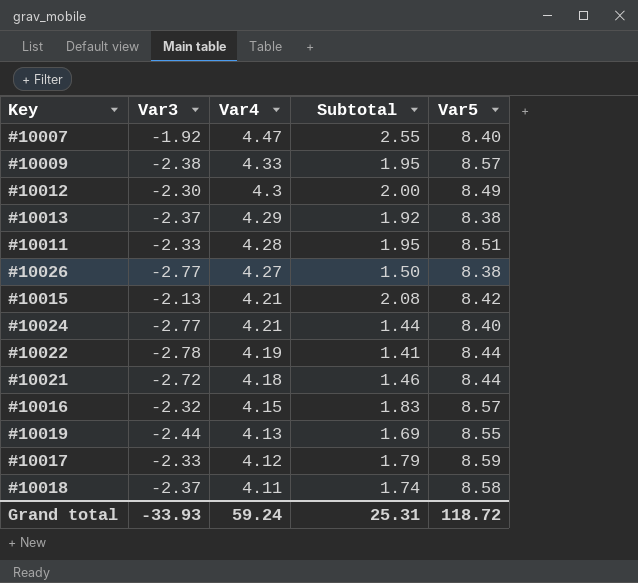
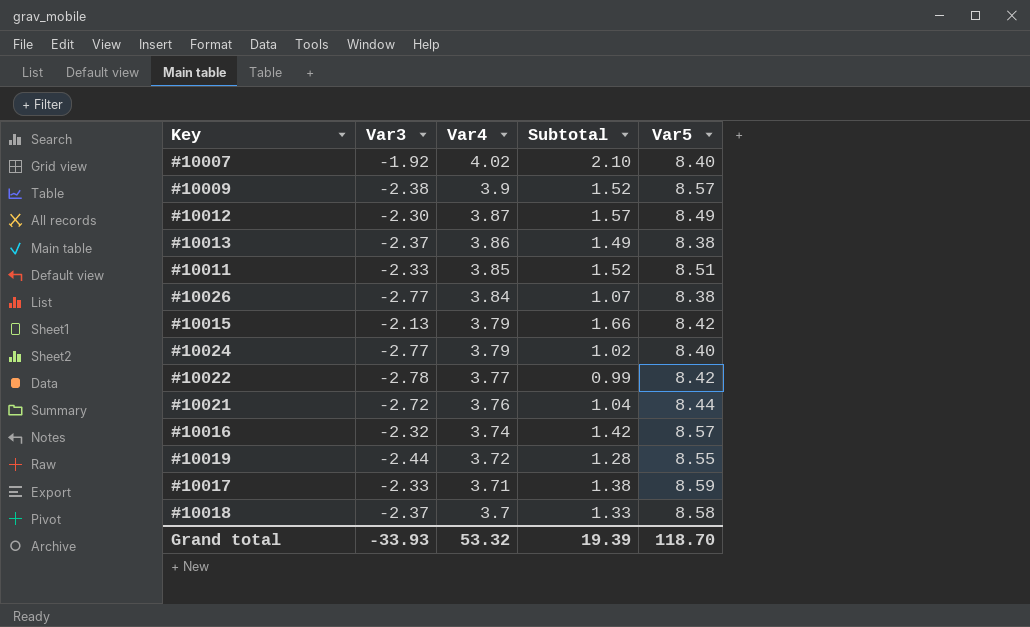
#10007 | Var4: 4.47 -> 4.02
#10007 | Subtotal: 2.55 -> 2.10
#10009 | Var4: 4.33 -> 3.9
#10009 | Subtotal: 1.95 -> 1.52
#10012 | Var4: 4.3 -> 3.87
#10012 | Subtotal: 2.00 -> 1.57
#10013 | Var4: 4.29 -> 3.86
#10013 | Subtotal: 1.92 -> 1.49
#10011 | Var4: 4.28 -> 3.85
#10011 | Subtotal: 1.95 -> 1.52
#10026 | Var4: 4.27 -> 3.84
#10026 | Subtotal: 1.50 -> 1.07
#10015 | Var4: 4.21 -> 3.79
#10015 | Subtotal: 2.08 -> 1.66
#10024 | Var4: 4.21 -> 3.79
#10024 | Subtotal: 1.44 -> 1.02
#10022 | Var4: 4.19 -> 3.77
#10022 | Subtotal: 1.41 -> 0.99
#10022 | Var5: 8.44 -> 8.42
#10021 | Var4: 4.18 -> 3.76
#10021 | Subtotal: 1.46 -> 1.04
#10016 | Var4: 4.15 -> 3.74
#10016 | Subtotal: 1.83 -> 1.42
#10019 | Var4: 4.13 -> 3.72
#10019 | Subtotal: 1.69 -> 1.28
#10017 | Var4: 4.12 -> 3.71
#10017 | Subtotal: 1.79 -> 1.38
#10018 | Var4: 4.11 -> 3.7
#10018 | Subtotal: 1.74 -> 1.33
Grand total | Var4: 59.24 -> 53.32
Grand total | Subtotal: 25.31 -> 19.39
Grand total | Var5: 118.72 -> 118.70

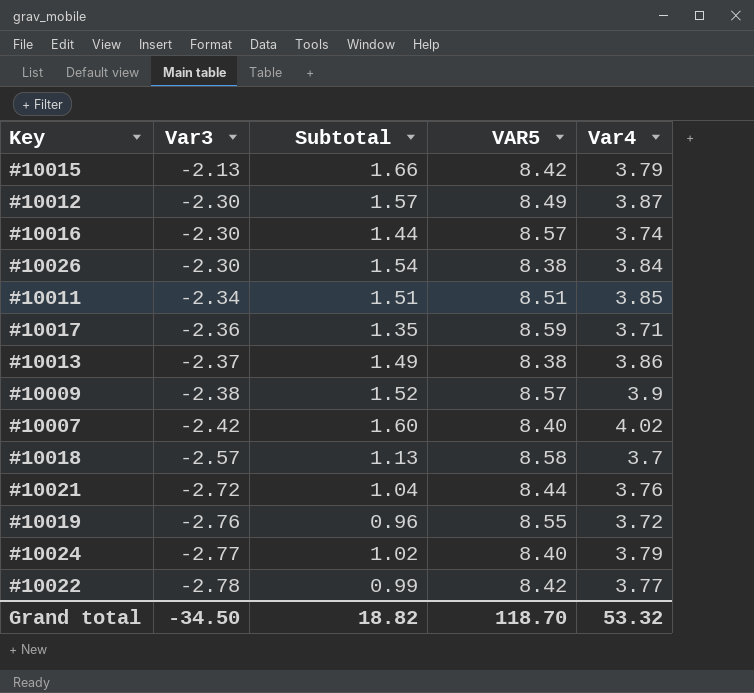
row order: Var4 descending -> Var3 descending
column name: Var5 -> VAR5
column Var4 | position: 3 -> 5
#10016 | Var3: -2.32 -> -2.30
#10016 | Subtotal: 1.42 -> 1.44
#10026 | Var3: -2.77 -> -2.30
#10026 | Subtotal: 1.07 -> 1.54
#10011 | Var3: -2.33 -> -2.34
#10011 | Subtotal: 1.52 -> 1.51
#10017 | Var3: -2.33 -> -2.36
#10017 | Subtotal: 1.38 -> 1.35
#10007 | Var3: -1.92 -> -2.42
#10007 | Subtotal: 2.10 -> 1.60
#10018 | Var3: -2.37 -> -2.57
#10018 | Subtotal: 1.33 -> 1.13
#10019 | Var3: -2.44 -> -2.76
#10019 | Subtotal: 1.28 -> 0.96
Grand total | Var3: -33.93 -> -34.50
Grand total | Subtotal: 19.39 -> 18.82

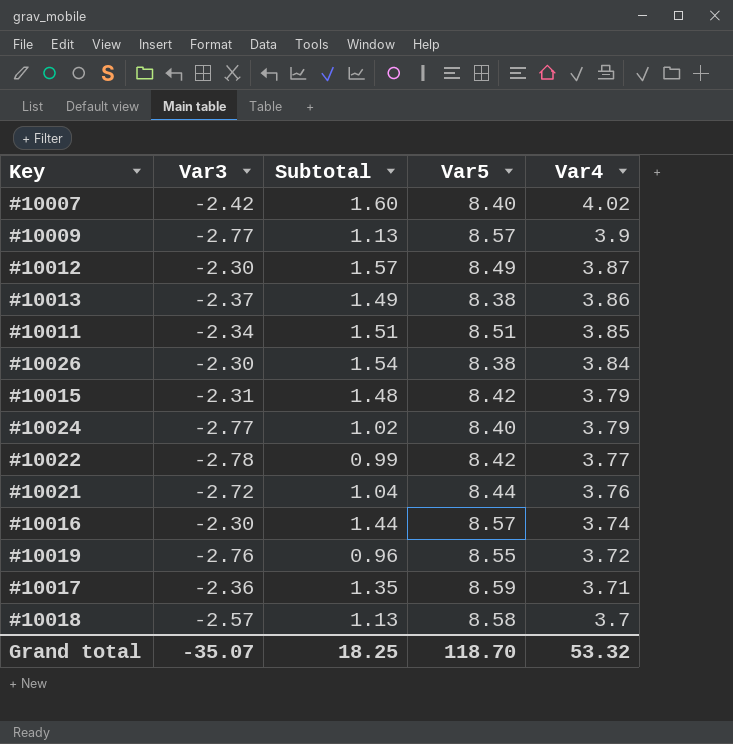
row order: Var3 descending -> Var4 descending
column name: VAR5 -> Var5
#10009 | Var3: -2.38 -> -2.77
#10009 | Subtotal: 1.52 -> 1.13
#10015 | Var3: -2.13 -> -2.31
#10015 | Subtotal: 1.66 -> 1.48
Grand total | Var3: -34.50 -> -35.07
Grand total | Subtotal: 18.82 -> 18.25

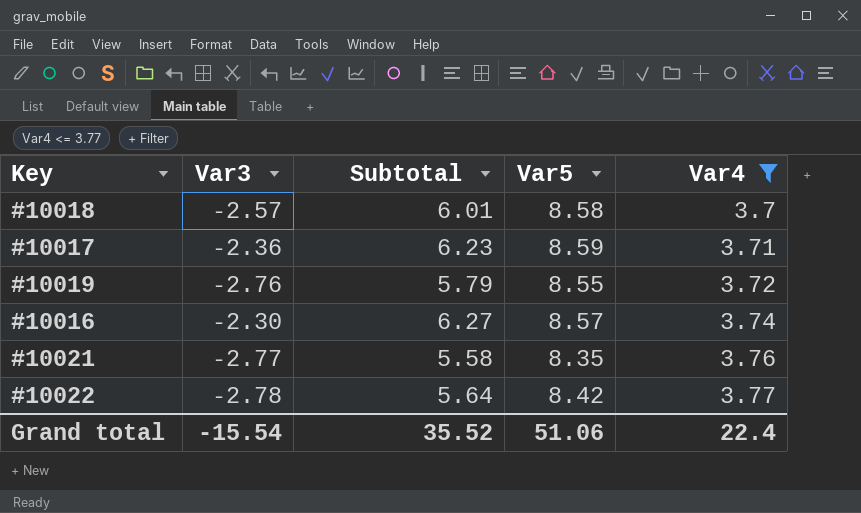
filter: none -> Var4 <= 3.77
row order: Var4 descending -> Var4 ascending
column Subtotal | formula: [Var3] + [Var4] -> [Var3] + [Var5]
#10021 | Var3: -2.72 -> -2.77
#10021 | Var5: 8.44 -> 8.35
Grand total | Var3: -35.07 -> -15.54
Grand total | Subtotal: 18.25 -> 35.52
Grand total | Var5: 118.70 -> 51.06
Grand total | Var4: 53.32 -> 22.4

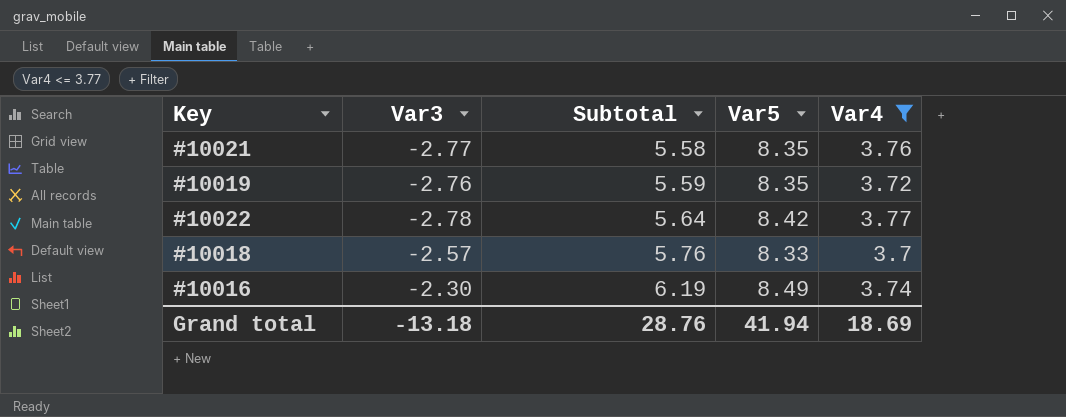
row order: Var4 ascending -> Subtotal ascending
row #10017: -2.36 | 6.23 | 8.59 | 3.71 -> none
#10019 | Subtotal: 5.79 -> 5.59
#10019 | Var5: 8.55 -> 8.35
#10018 | Subtotal: 6.01 -> 5.76
#10018 | Var5: 8.58 -> 8.33
#10016 | Subtotal: 6.27 -> 6.19
#10016 | Var5: 8.57 -> 8.49
Grand total | Var3: -15.54 -> -13.18
Grand total | Subtotal: 35.52 -> 28.76
Grand total | Var5: 51.06 -> 41.94
Grand total | Var4: 22.4 -> 18.69

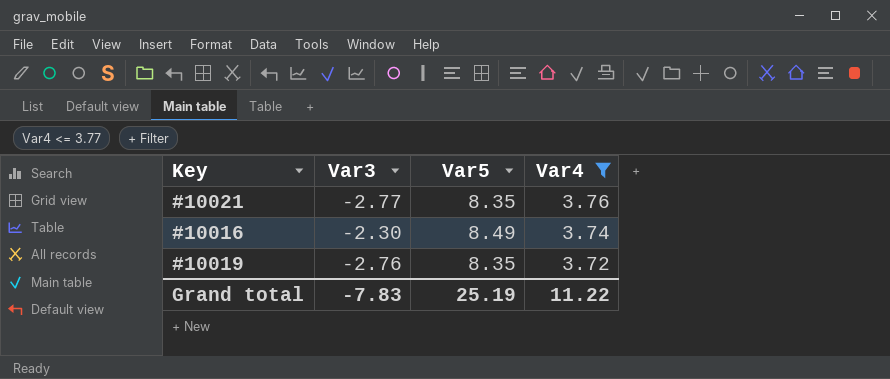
row order: Subtotal ascending -> Var4 descending
column Subtotal | formula: [Var3] + [Var5] -> none
row #10022: -2.78 | 5.64 | 8.42 | 3.77 -> none
row #10018: -2.57 | 5.76 | 8.33 | 3.7 -> none
Grand total | Var3: -13.18 -> -7.83
Grand total | Var5: 41.94 -> 25.19
Grand total | Var4: 18.69 -> 11.22

